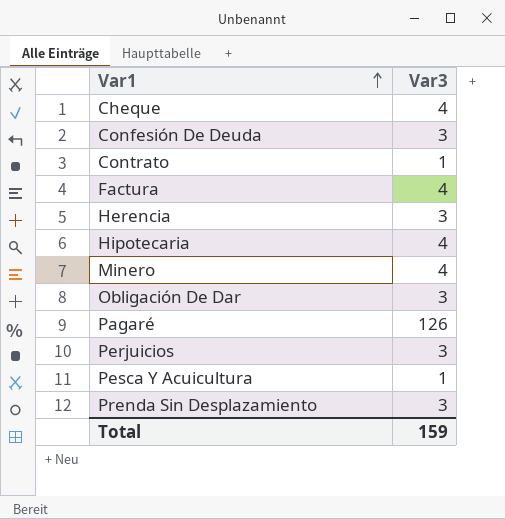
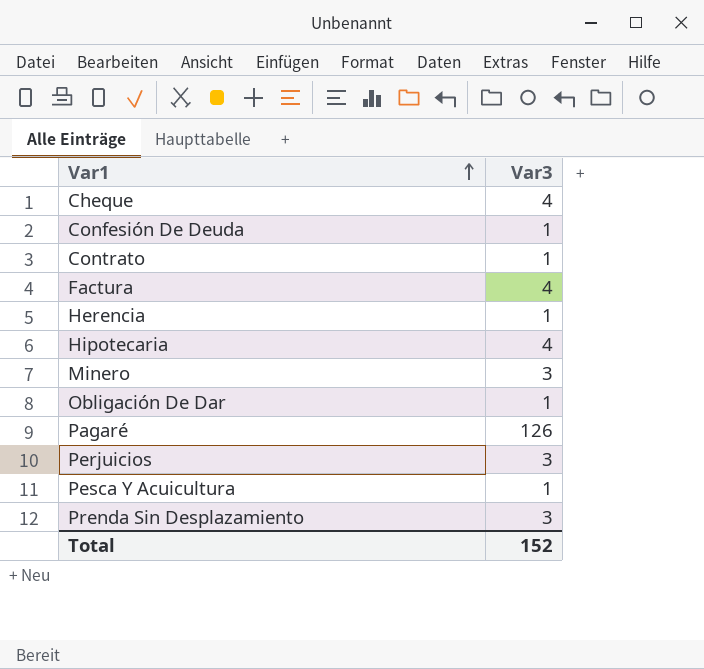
Confesión De Deuda | Var3: 3 -> 1
Herencia | Var3: 3 -> 1
Minero | Var3: 4 -> 3
Obligación De Dar | Var3: 3 -> 1
Total | Var3: 159 -> 152

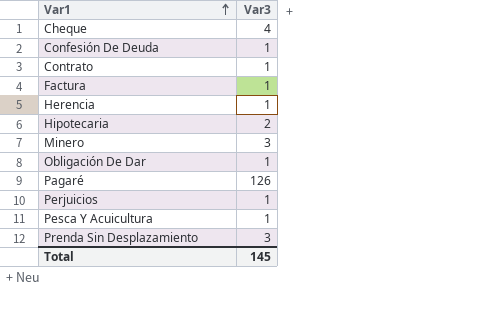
Factura | Var3: 4 -> 1
Hipotecaria | Var3: 4 -> 2
Perjuicios | Var3: 3 -> 1
Total | Var3: 152 -> 145

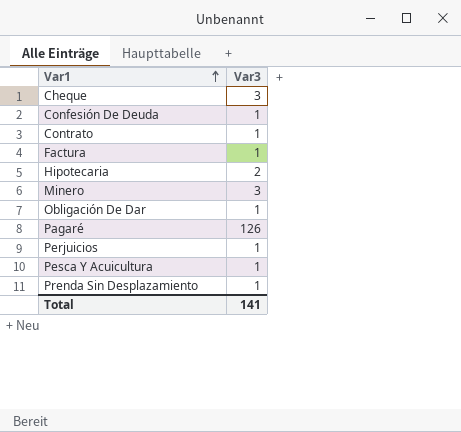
row Herencia: 1 -> none
Cheque | Var3: 4 -> 3
Prenda Sin Desplazamiento | Var3: 3 -> 1
Total | Var3: 145 -> 141

